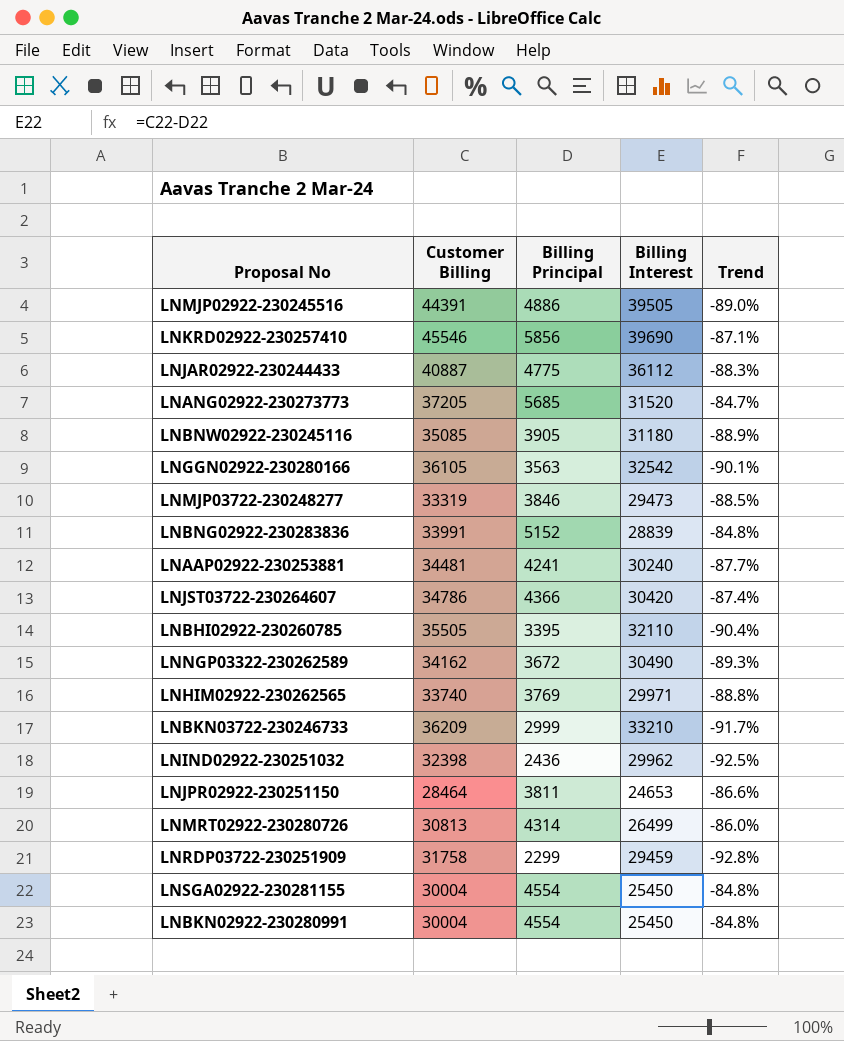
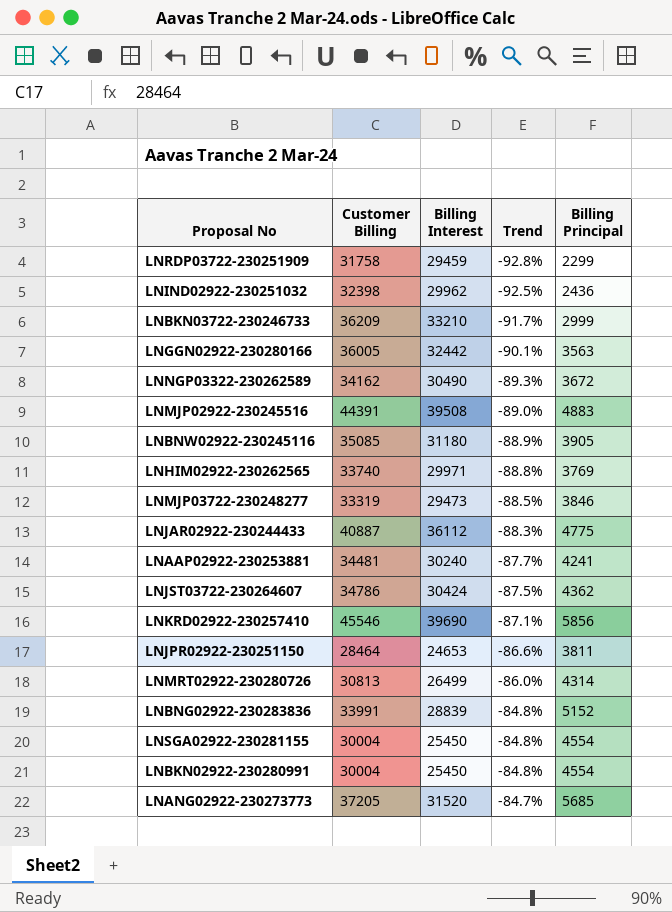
row order: none -> Trend ascending
column Billing Principal | position: 3 -> 5
row LNBHI02922-230260785: 35505 | 3395 | 32110 | -90.4% -> none
LNGGN02922-230280166 | Customer Billing: 36105 -> 36005
LNGGN02922-230280166 | Billing Interest: 32542 -> 32442
LNMJP02922-230245516 | Billing Interest: 39505 -> 39508
LNMJP02922-230245516 | Billing Principal: 4886 -> 4883
LNJST03722-230264607 | Billing Interest: 30420 -> 30424
LNJST03722-230264607 | Trend: -87.4% -> -87.5%
LNJST03722-230264607 | Billing Principal: 4366 -> 4362

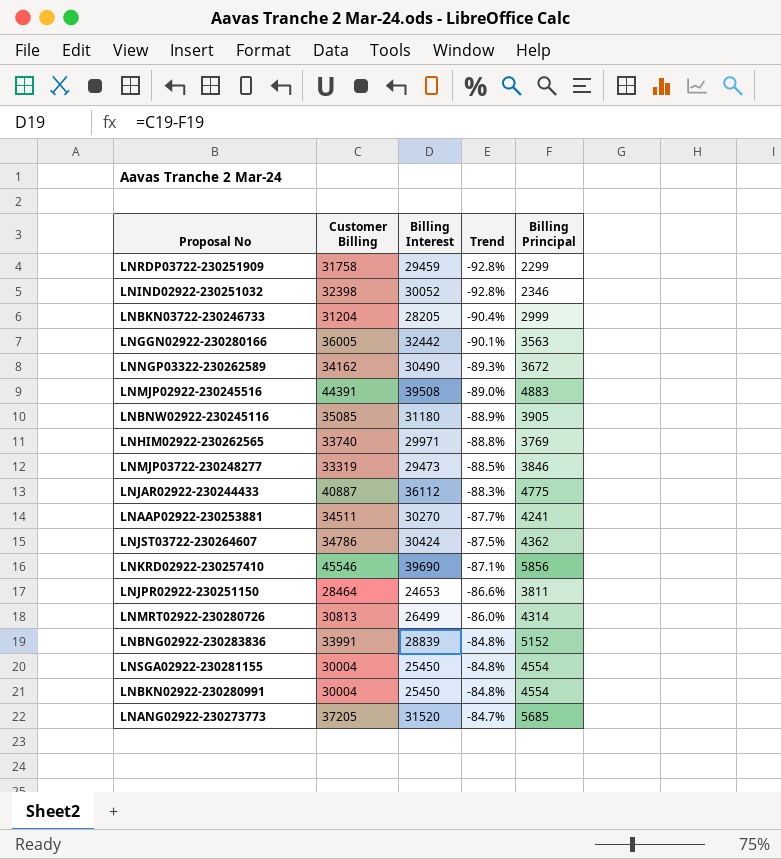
LNIND02922-230251032 | Billing Interest: 29962 -> 30052
LNIND02922-230251032 | Trend: -92.5% -> -92.8%
LNIND02922-230251032 | Billing Principal: 2436 -> 2346
LNBKN03722-230246733 | Customer Billing: 36209 -> 31204
LNBKN03722-230246733 | Billing Interest: 33210 -> 28205
LNBKN03722-230246733 | Trend: -91.7% -> -90.4%
LNAAP02922-230253881 | Customer Billing: 34481 -> 34511
LNAAP02922-230253881 | Billing Interest: 30240 -> 30270

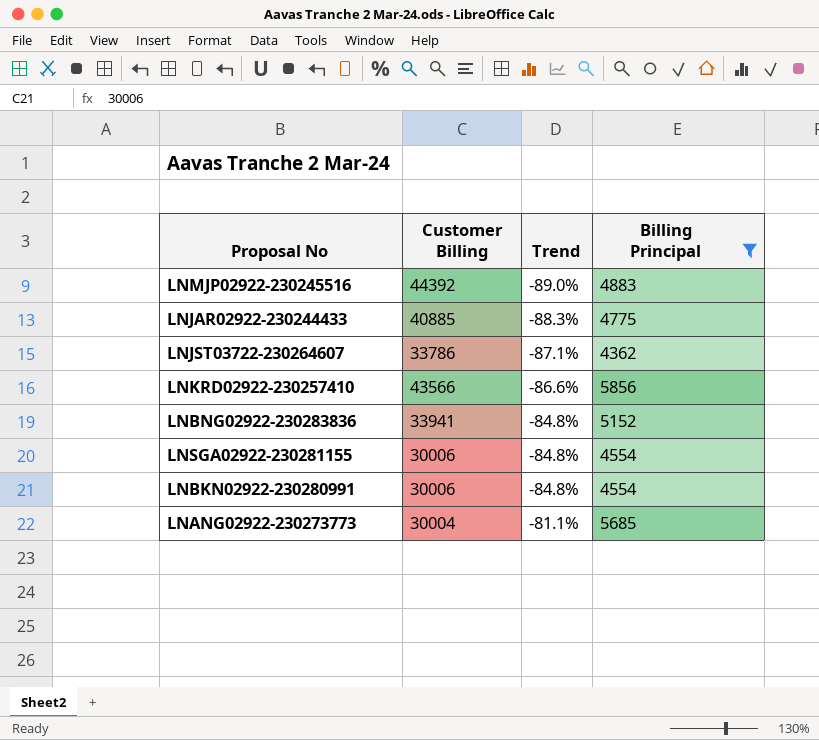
filter: none -> Billing Principal >= 4362
column Billing Interest | formula: [Customer Billing] - [Billing Principal] -> none
LNMJP02922-230245516 | Customer Billing: 44391 -> 44392
LNJAR02922-230244433 | Customer Billing: 40887 -> 40885
LNJST03722-230264607 | Customer Billing: 34786 -> 33786
LNJST03722-230264607 | Trend: -87.5% -> -87.1%
LNKRD02922-230257410 | Customer Billing: 45546 -> 43566
LNKRD02922-230257410 | Trend: -87.1% -> -86.6%
LNBNG02922-230283836 | Customer Billing: 33991 -> 33941
LNSGA02922-230281155 | Customer Billing: 30004 -> 30006
LNBKN02922-230280991 | Customer Billing: 30004 -> 30006
LNANG02922-230273773 | Customer Billing: 37205 -> 30004
LNANG02922-230273773 | Trend: -84.7% -> -81.1%

